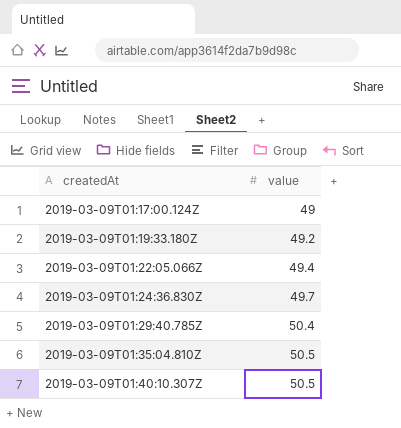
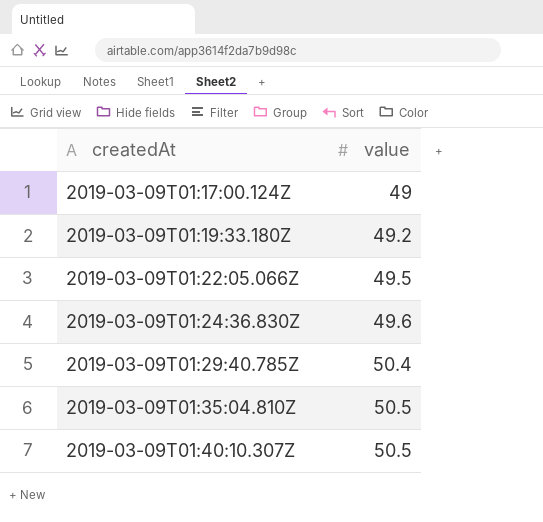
2019-03-09T01:22:05.066Z | value: 49.4 -> 49.5
2019-03-09T01:24:36.830Z | value: 49.7 -> 49.6

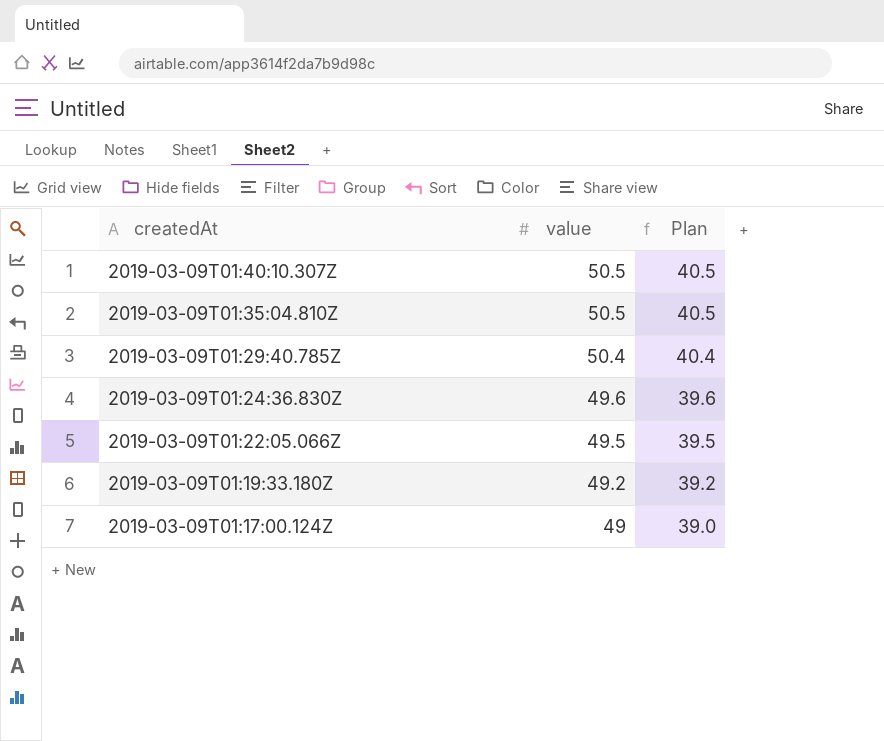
row order: createdAt ascending -> createdAt descending
column Plan | formula: none -> [value] - 10

